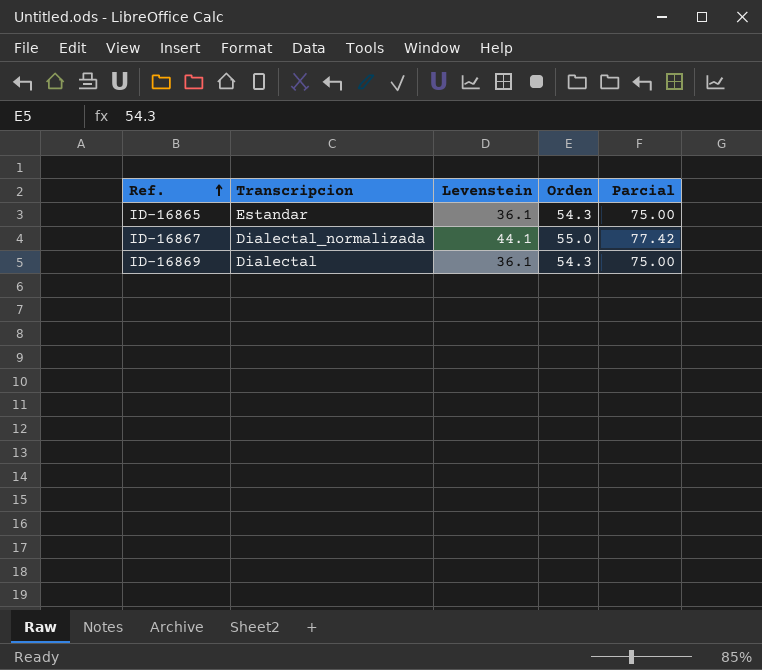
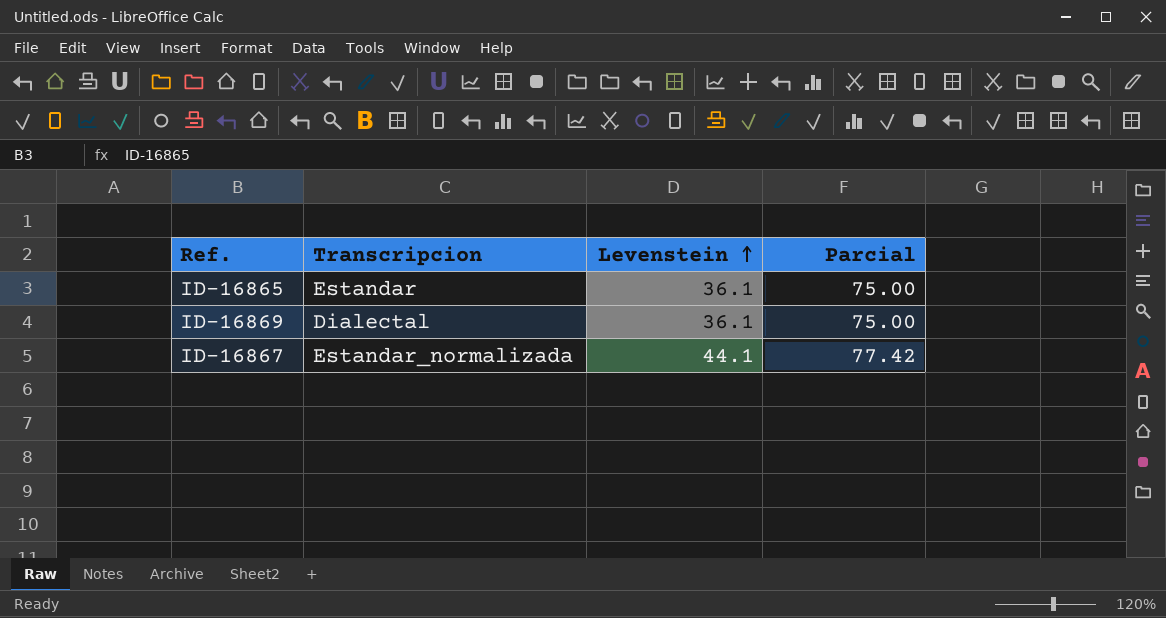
row order: Ref. ascending -> Levenstein ascending
column Orden | position: 4 -> none
ID-16867 | Transcripcion: Dialectal_normalizada -> Estandar_normalizada

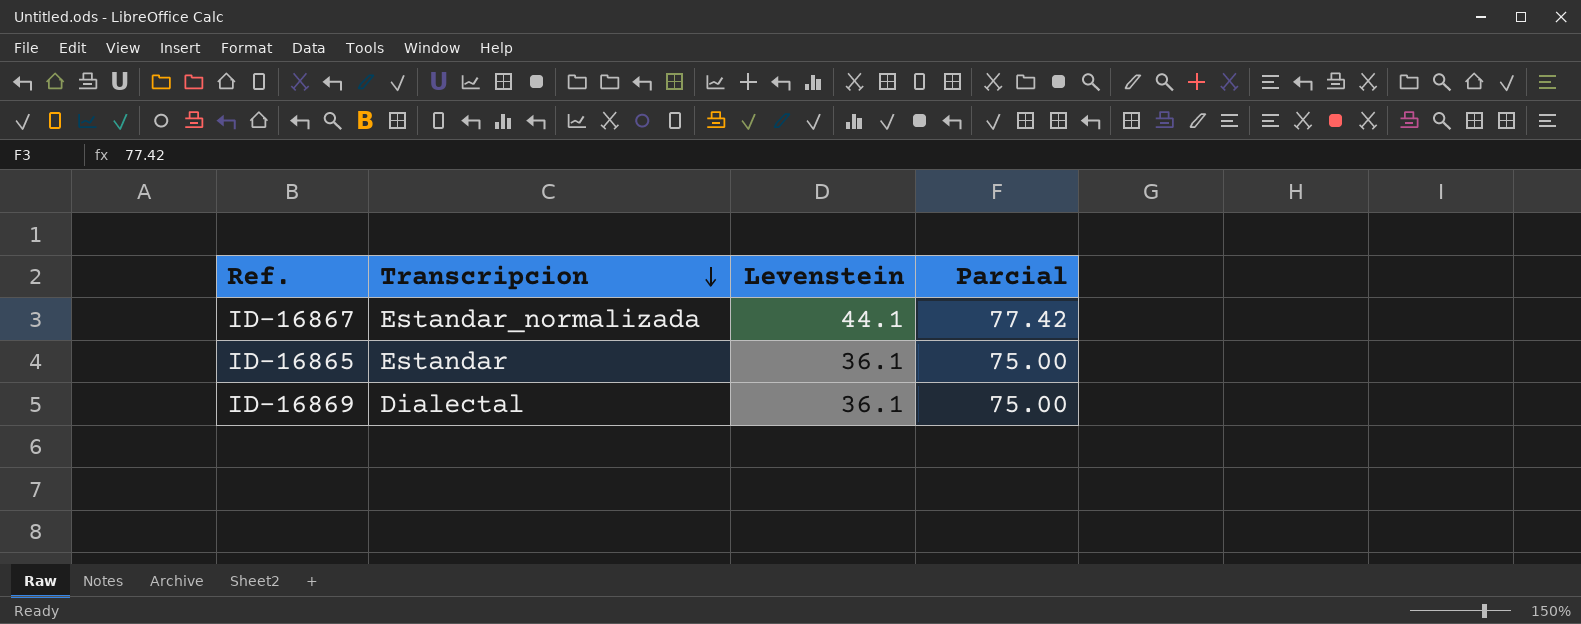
row order: Levenstein ascending -> Transcripcion descending

